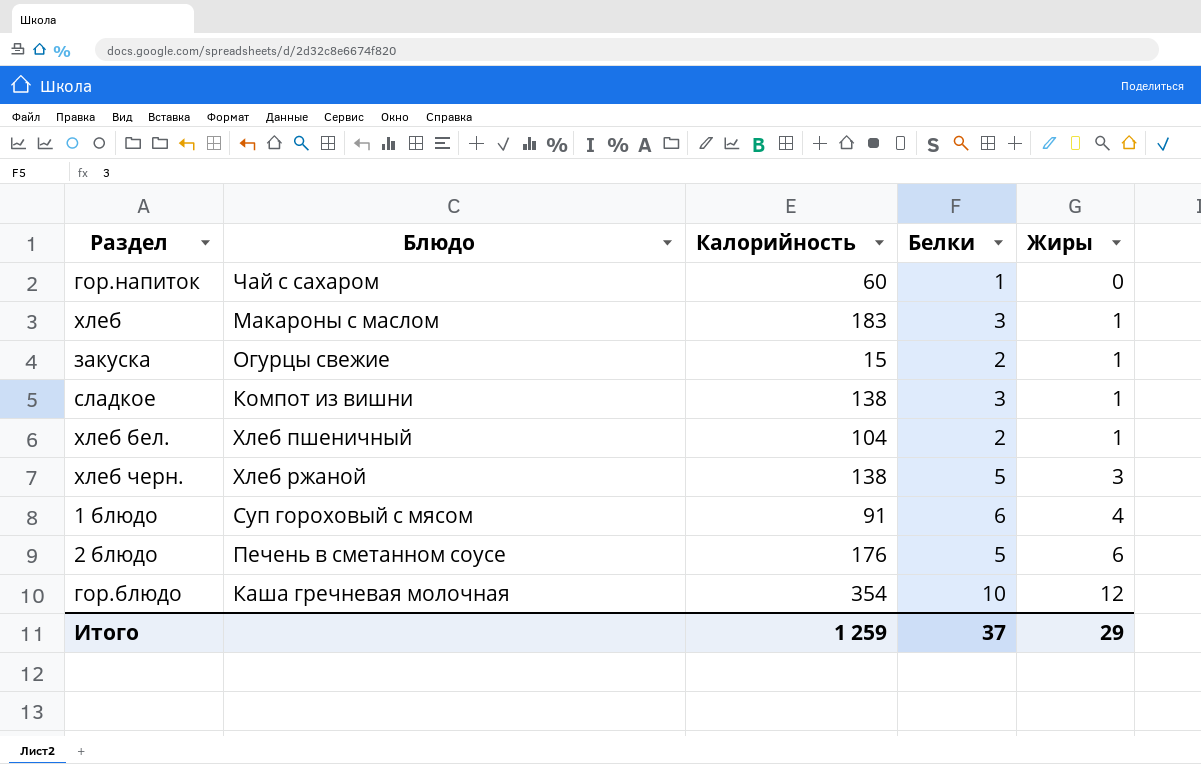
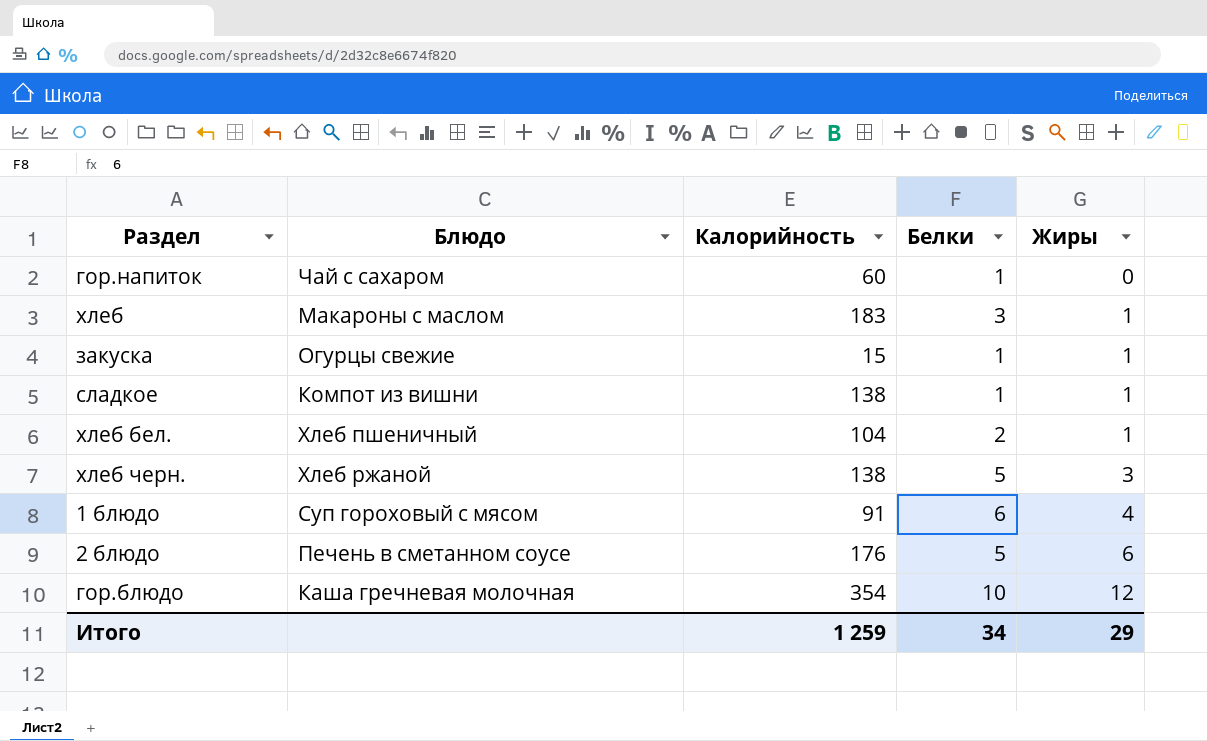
закуска | Белки: 2 -> 1
сладкое | Белки: 3 -> 1
Итого | Белки: 37 -> 34

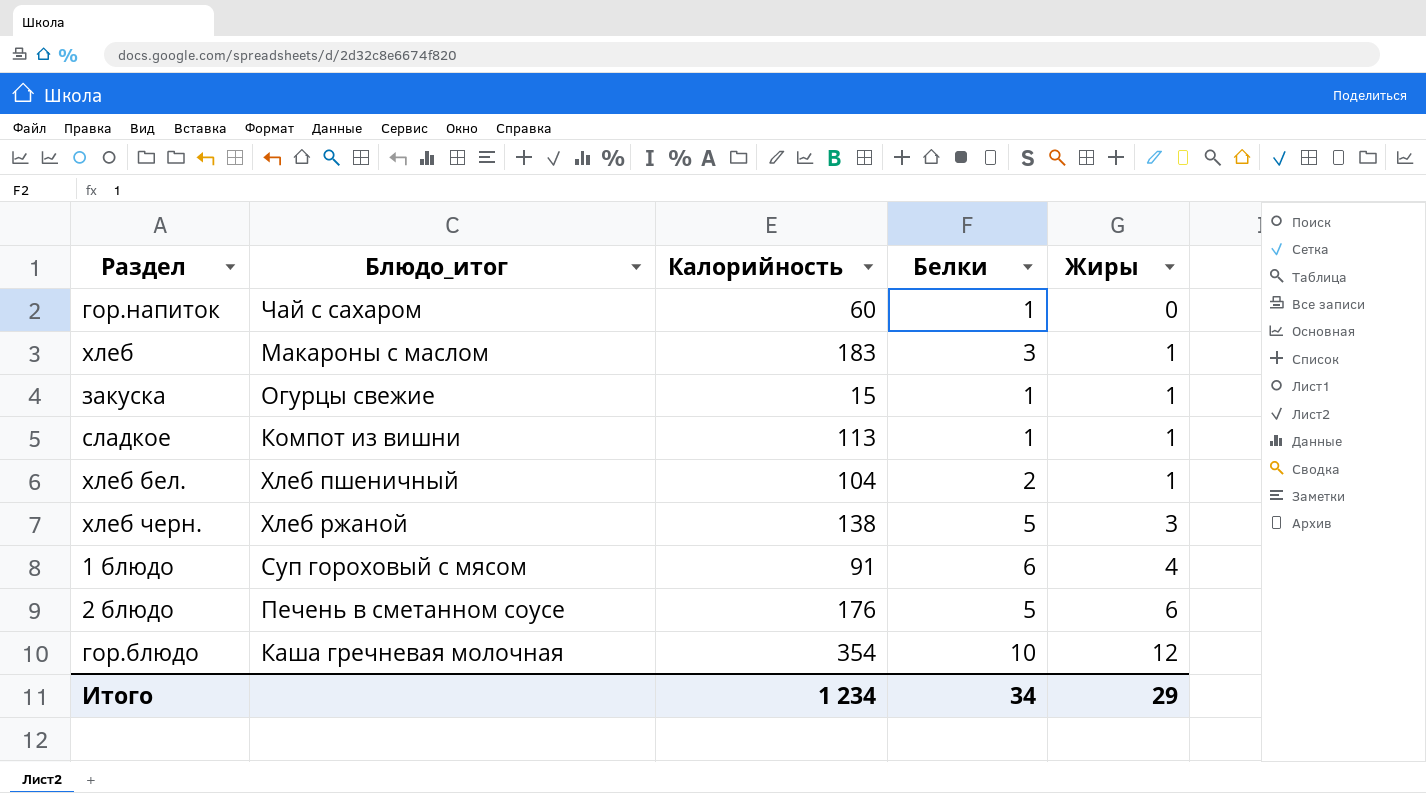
column name: Блюдо -> Блюдо_итог
сладкое | Калорийность: 138 -> 113
Итого | Калорийность: 1 259 -> 1 234

